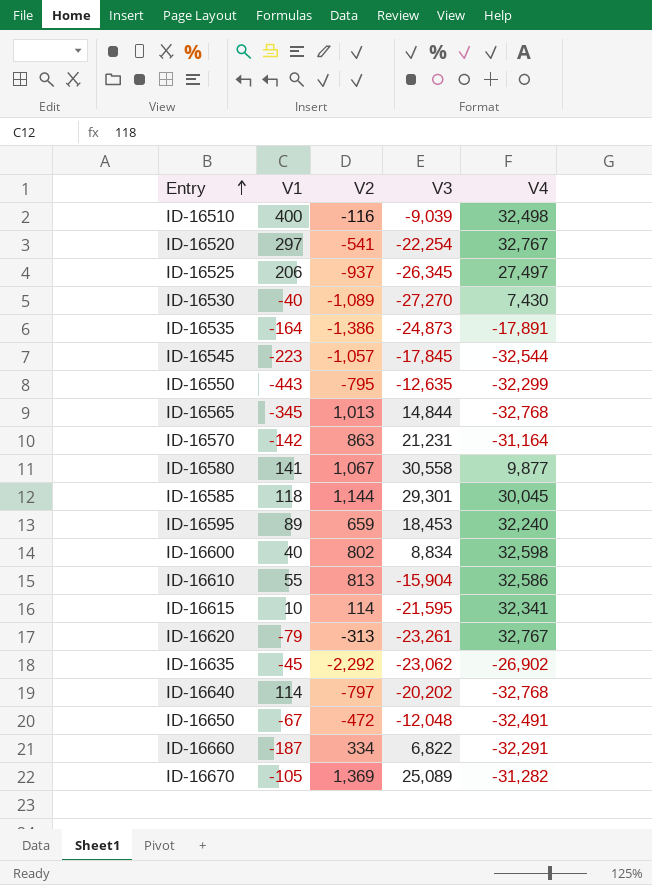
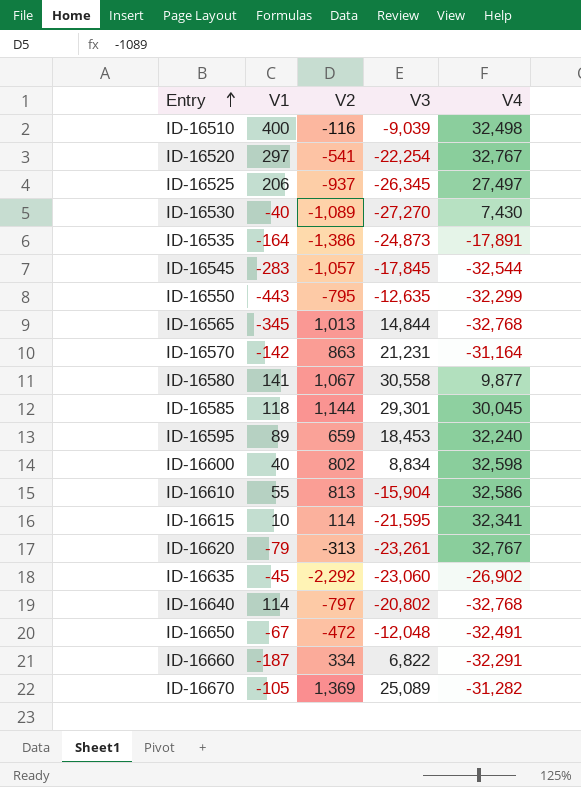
ID-16545 | V1: -223 -> -283
ID-16635 | V3: -23,062 -> -23,060
ID-16640 | V3: -20,202 -> -20,802

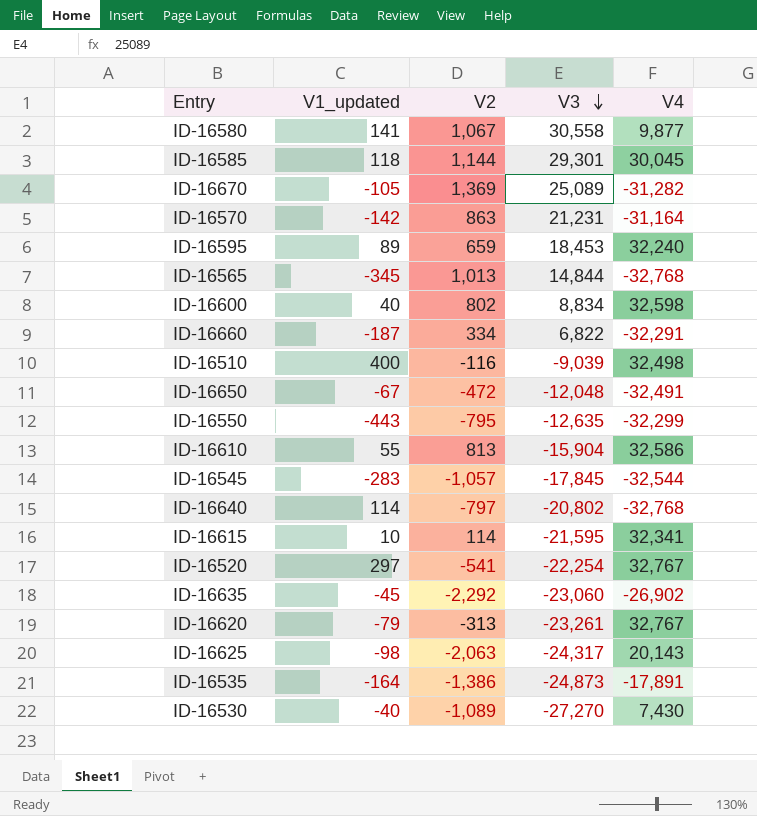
row order: Entry ascending -> V3 descending
column name: V1 -> V1_updated
row ID-16525: 206 | -937 | -26,345 | 27,497 -> none
row ID-16625: none -> -98 | -2,063 | -24,317 | 20,143

